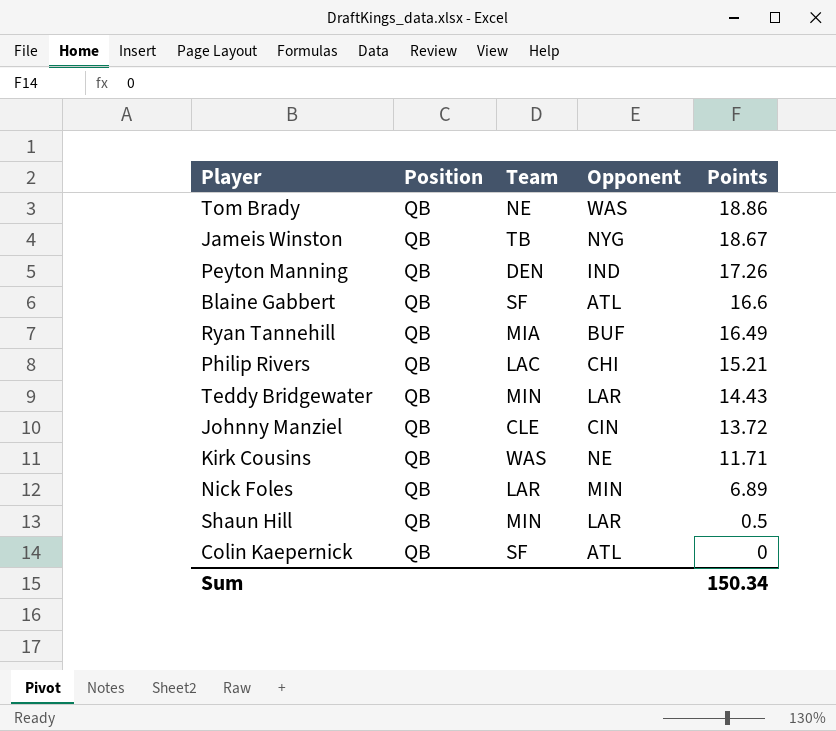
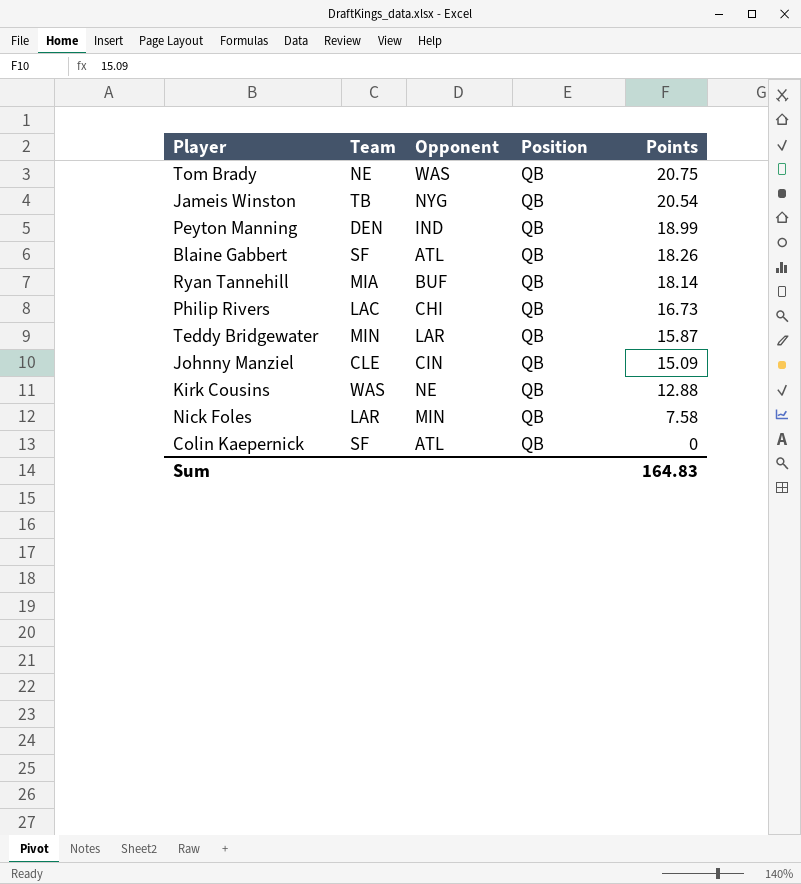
column Position | position: 2 -> 4
row Shaun Hill: QB | MIN | LAR | 0.5 -> none
Tom Brady | Points: 18.86 -> 20.75
Jameis Winston | Points: 18.67 -> 20.54
Peyton Manning | Points: 17.26 -> 18.99
Blaine Gabbert | Points: 16.6 -> 18.26
Ryan Tannehill | Points: 16.49 -> 18.14
Philip Rivers | Points: 15.21 -> 16.73
Teddy Bridgewater | Points: 14.43 -> 15.87
Johnny Manziel | Points: 13.72 -> 15.09
Kirk Cousins | Points: 11.71 -> 12.88
Nick Foles | Points: 6.89 -> 7.58
Sum | Points: 150.34 -> 164.83

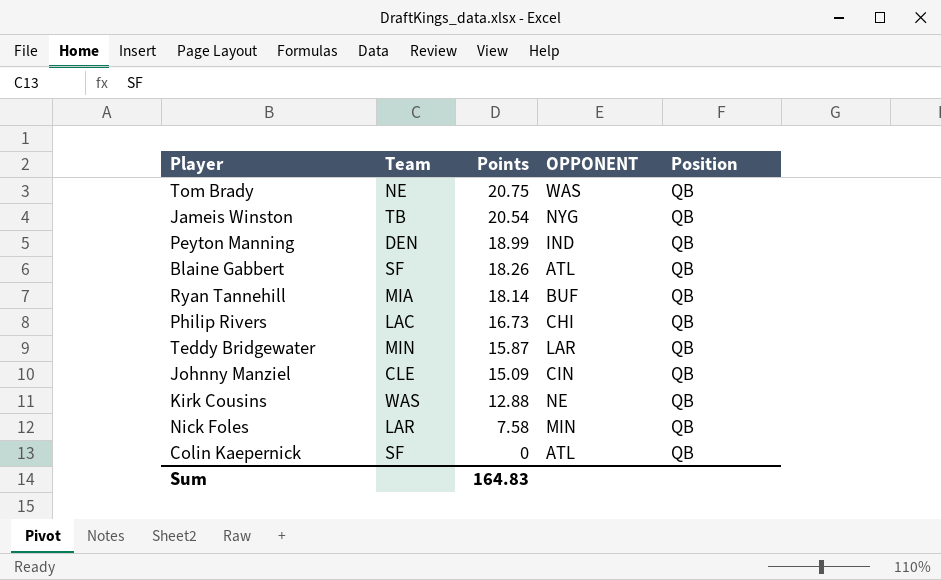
column Points | position: 5 -> 3
column name: Opponent -> OPPONENT

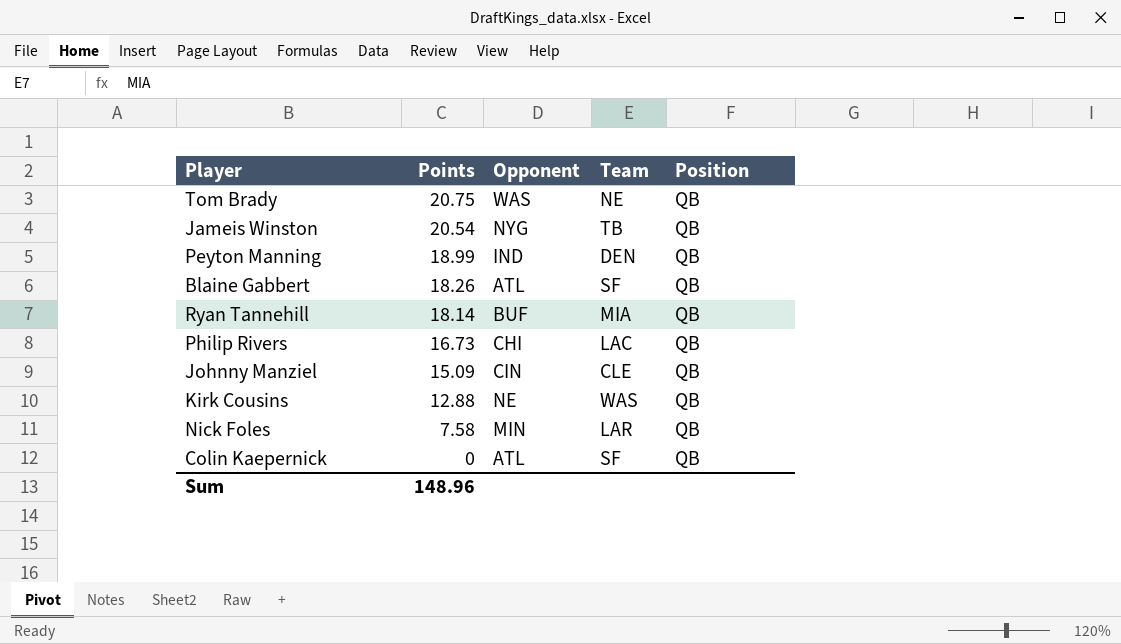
column name: OPPONENT -> Opponent
column Team | position: 2 -> 4
row Teddy Bridgewater: MIN | 15.87 | LAR | QB -> none
Sum | Points: 164.83 -> 148.96

